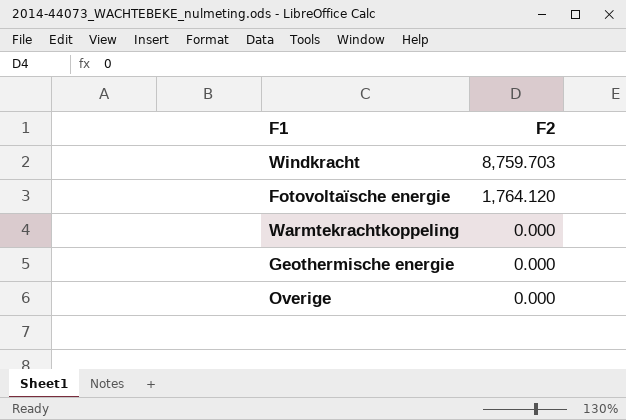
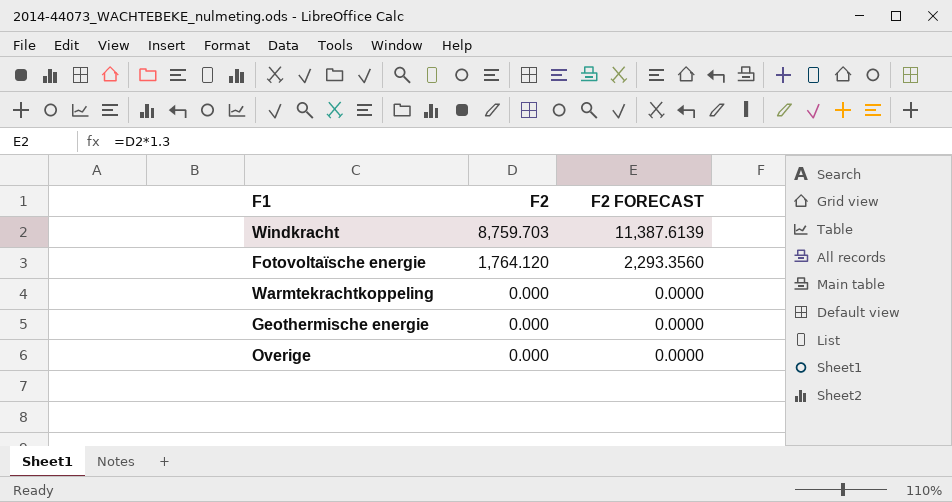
column F2 FORECAST | formula: none -> [F2] * 1.3

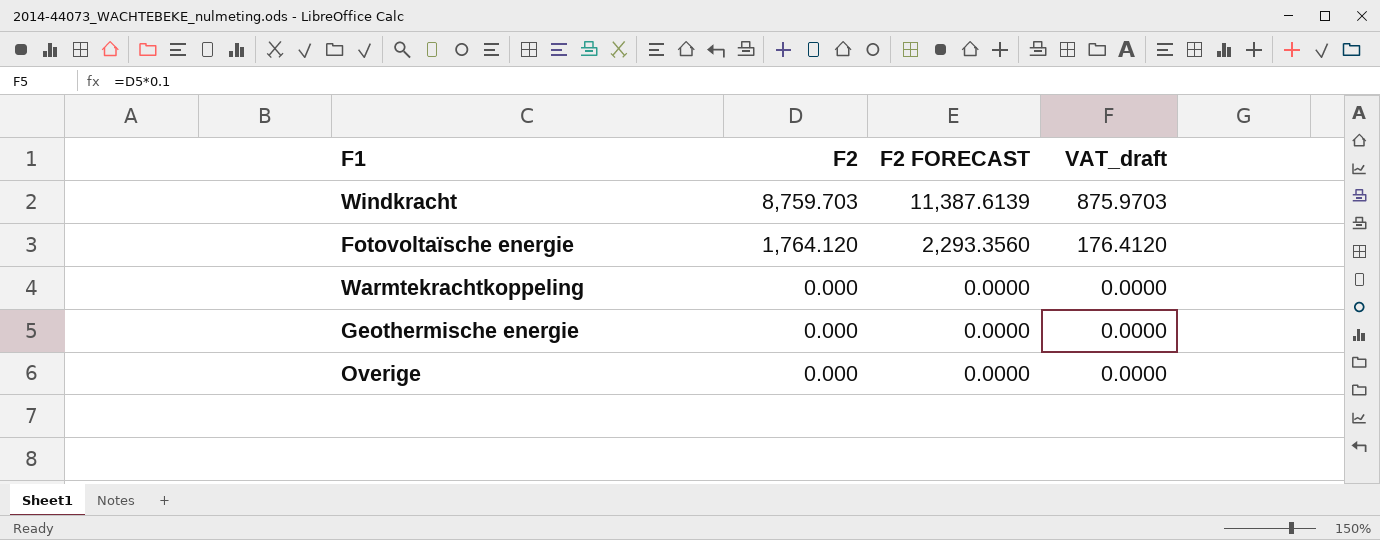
column VAT_draft | formula: none -> [F2] * 0.1

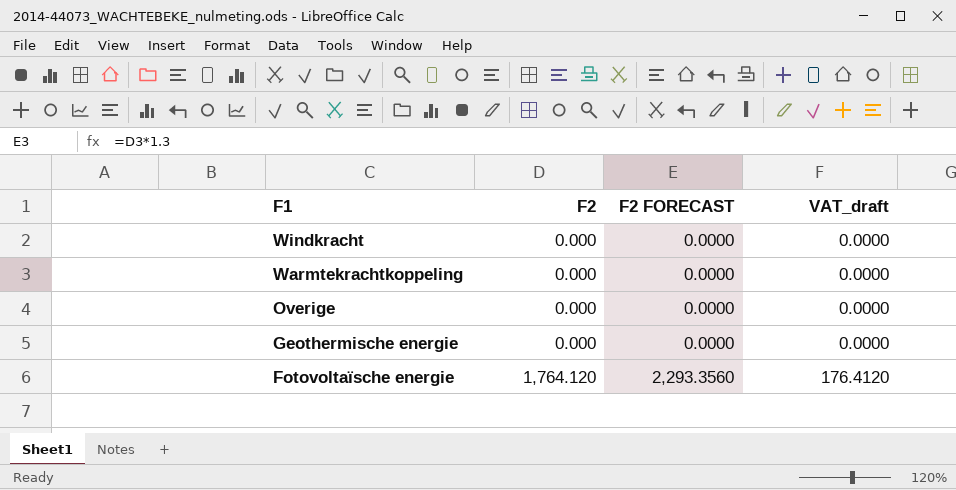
row order: F2 descending -> F1 descending
Windkracht | F2: 8,759.703 -> 0.000
Windkracht | F2 FORECAST: 11,387.6139 -> 0.0000
Windkracht | VAT_draft: 875.9703 -> 0.0000

